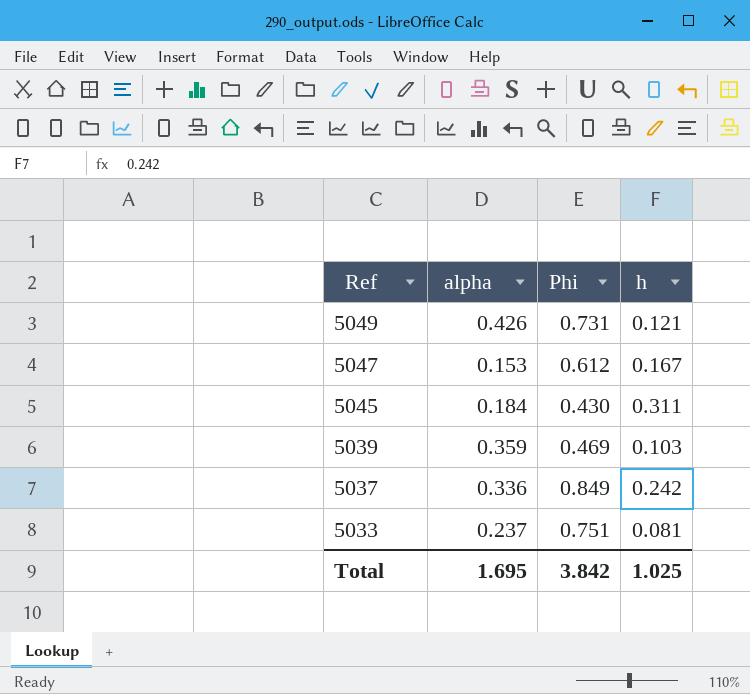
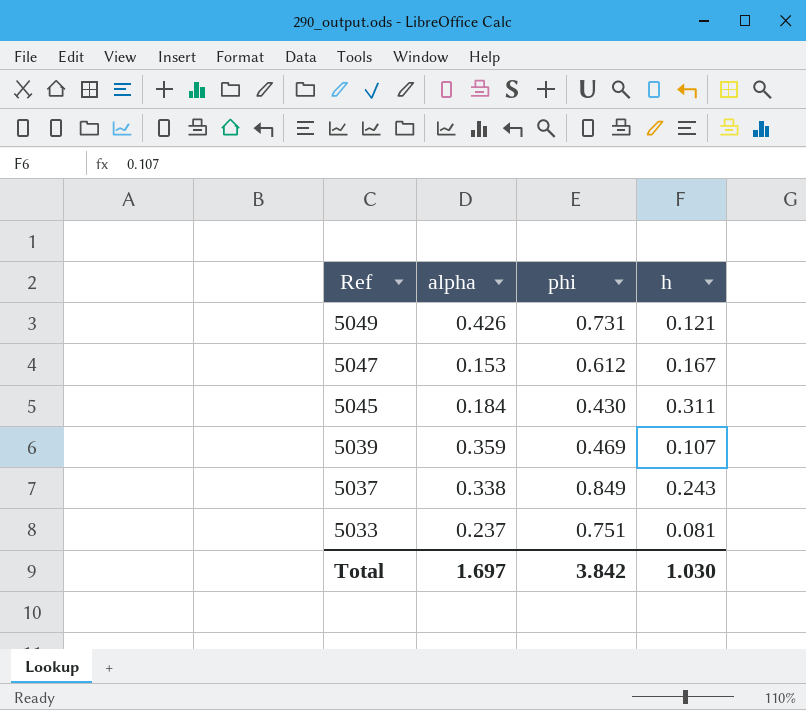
column name: Phi -> phi
5039 | h: 0.103 -> 0.107
5037 | alpha: 0.336 -> 0.338
5037 | h: 0.242 -> 0.243
Total | alpha: 1.695 -> 1.697
Total | h: 1.025 -> 1.030

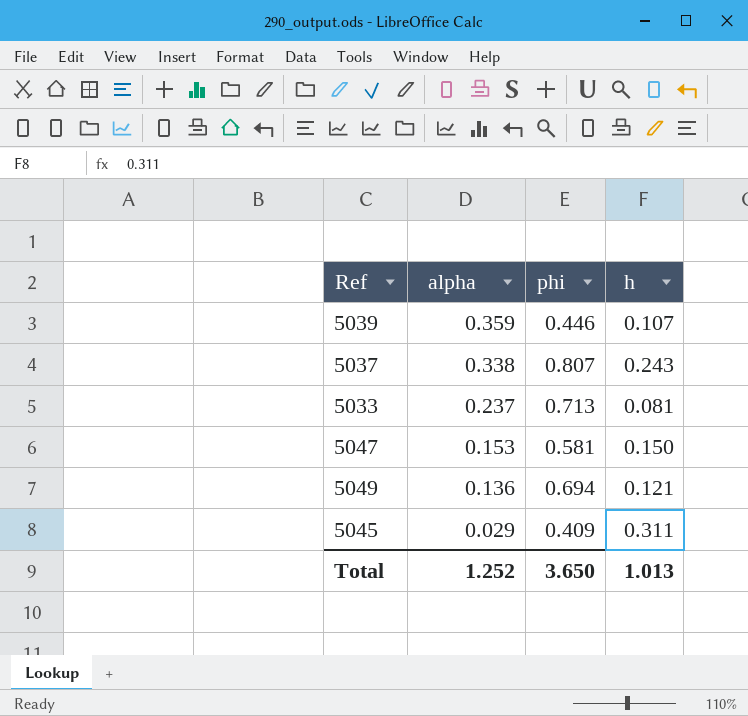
row order: Ref descending -> alpha descending
5039 | phi: 0.469 -> 0.446
5037 | phi: 0.849 -> 0.807
5033 | phi: 0.751 -> 0.713
5047 | phi: 0.612 -> 0.581
5047 | h: 0.167 -> 0.150
5049 | alpha: 0.426 -> 0.136
5049 | phi: 0.731 -> 0.694
5045 | alpha: 0.184 -> 0.029
5045 | phi: 0.430 -> 0.409
Total | alpha: 1.697 -> 1.252
Total | phi: 3.842 -> 3.650
Total | h: 1.030 -> 1.013

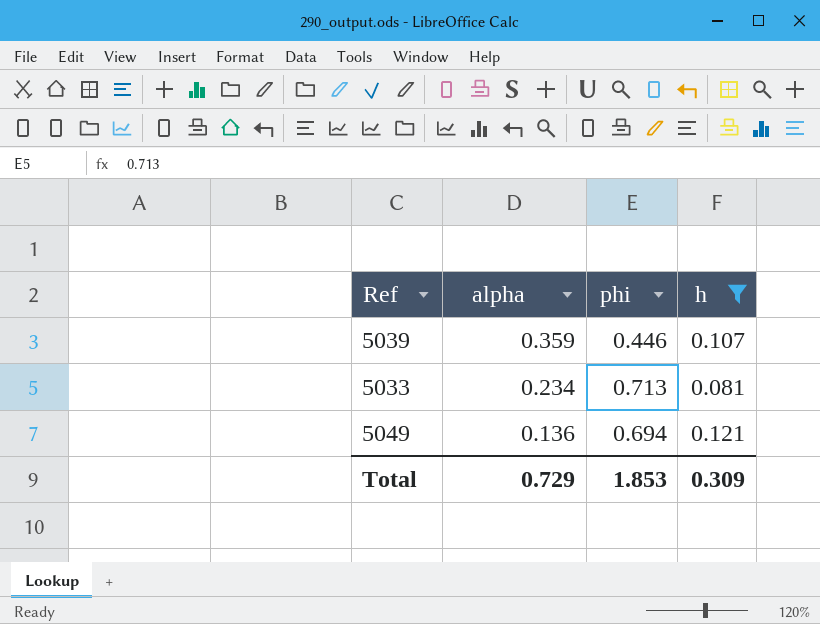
filter: none -> h <= 0.121
5033 | alpha: 0.237 -> 0.234
Total | alpha: 1.252 -> 0.729
Total | phi: 3.650 -> 1.853
Total | h: 1.013 -> 0.309

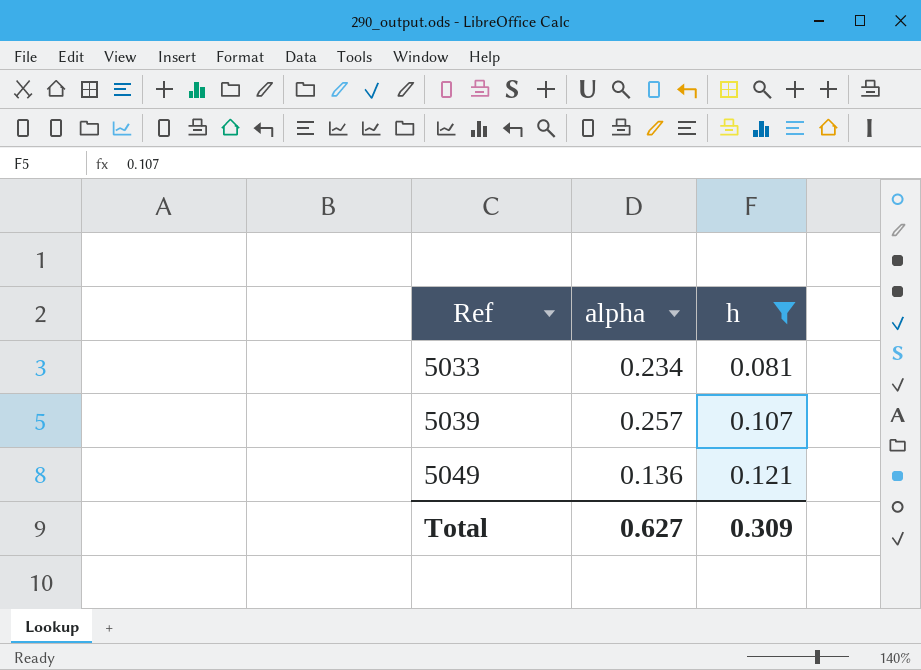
row order: alpha descending -> Ref ascending
column phi | position: 3 -> none
5039 | alpha: 0.359 -> 0.257
Total | alpha: 0.729 -> 0.627

